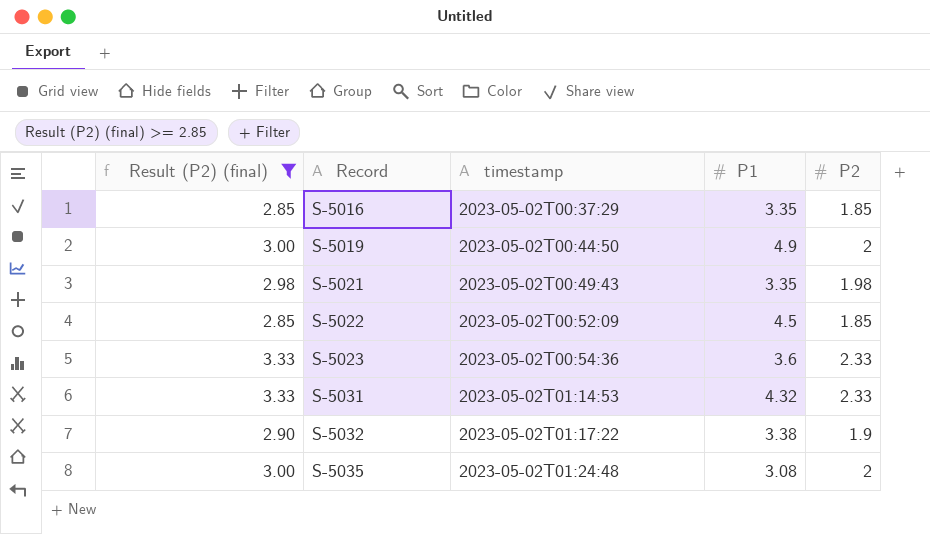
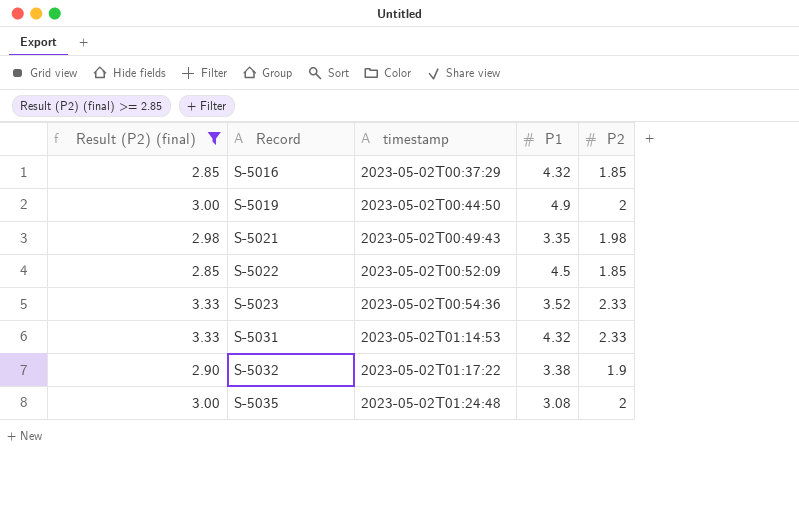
S-5016 | P1: 3.35 -> 4.32
S-5023 | P1: 3.6 -> 3.52

